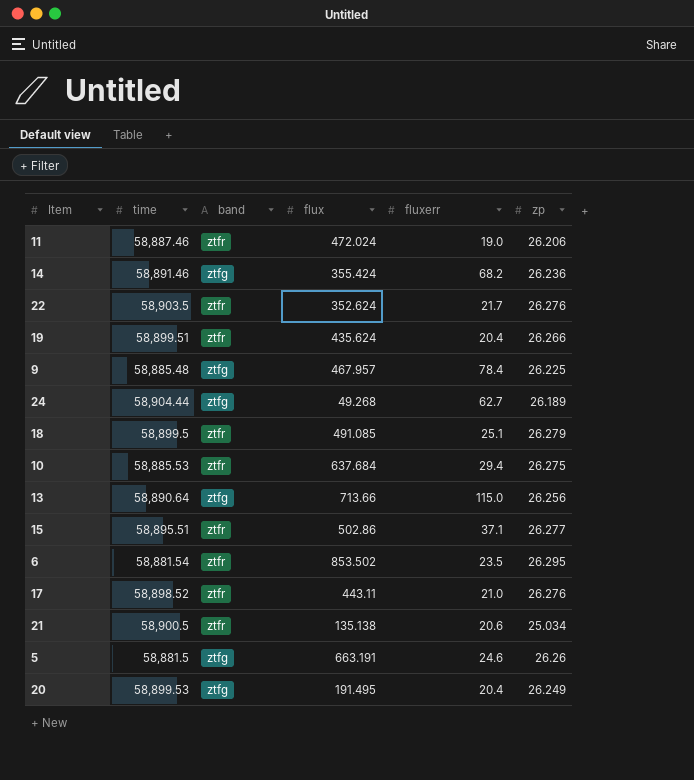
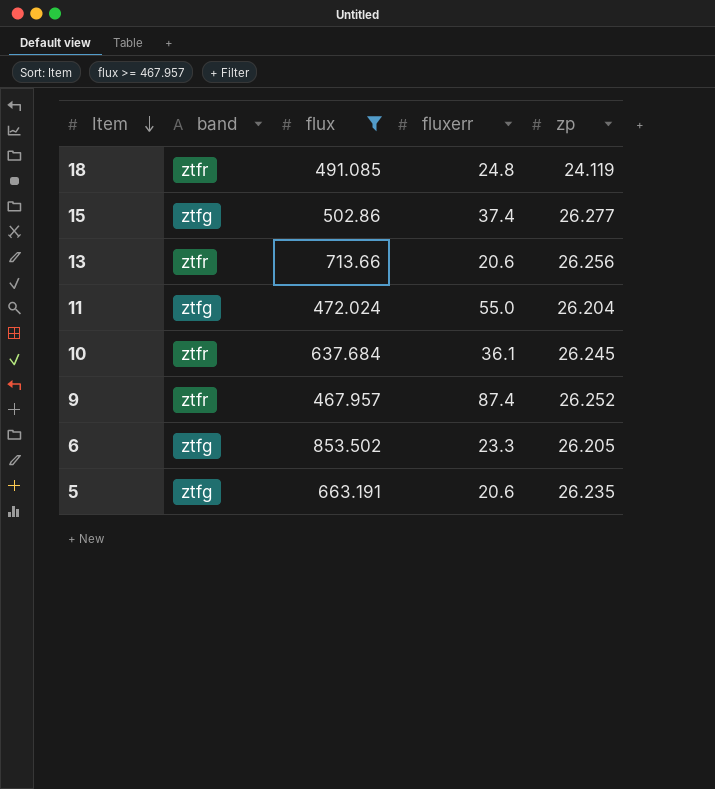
filter: none -> flux >= 467.957
row order: none -> Item descending
column time | position: 2 -> none
18 | fluxerr: 25.1 -> 24.8
18 | zp: 26.279 -> 24.119
15 | band: ztfr -> ztfg
15 | fluxerr: 37.1 -> 37.4
13 | band: ztfg -> ztfr
13 | fluxerr: 115.0 -> 20.6
11 | band: ztfr -> ztfg
11 | fluxerr: 19.0 -> 55.0
11 | zp: 26.206 -> 26.204
10 | fluxerr: 29.4 -> 36.1
10 | zp: 26.275 -> 26.245
9 | band: ztfg -> ztfr
9 | fluxerr: 78.4 -> 87.4
9 | zp: 26.225 -> 26.252
6 | band: ztfr -> ztfg
6 | fluxerr: 23.5 -> 23.3
6 | zp: 26.295 -> 26.205
5 | fluxerr: 24.6 -> 20.6
5 | zp: 26.26 -> 26.235

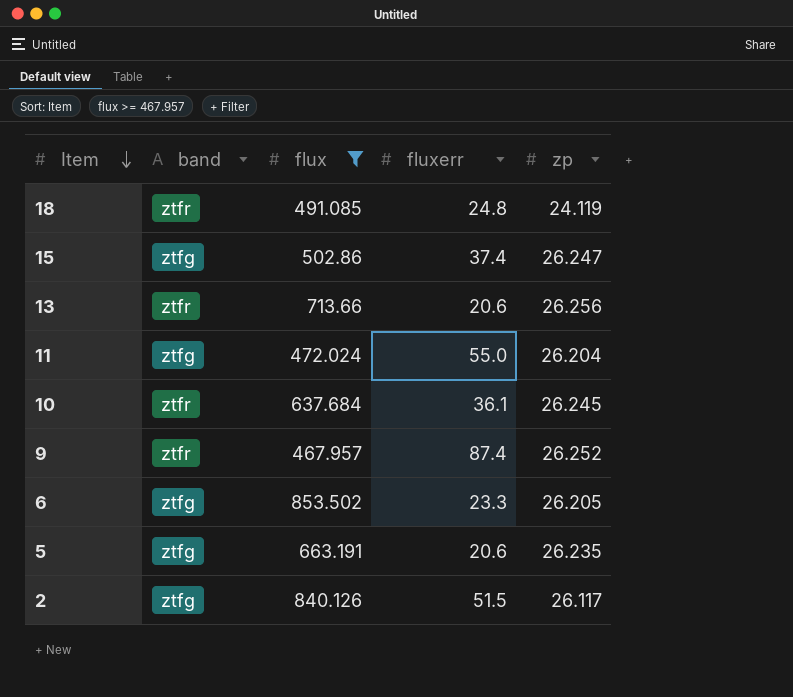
15 | zp: 26.277 -> 26.247
row 2: none -> ztfg | 840.126 | 51.5 | 26.117

